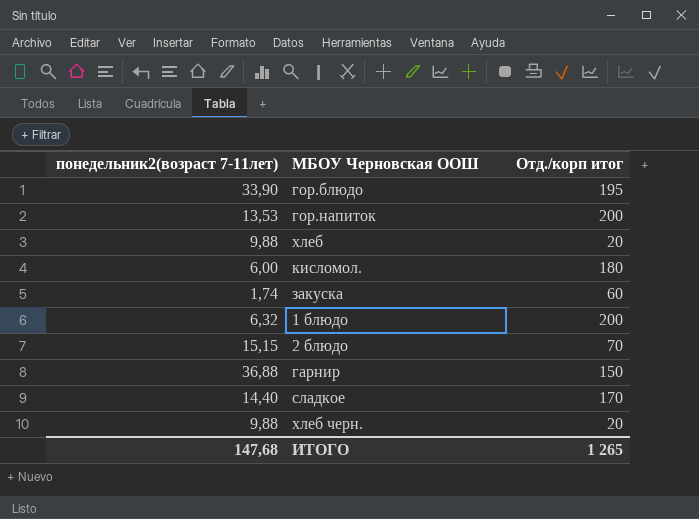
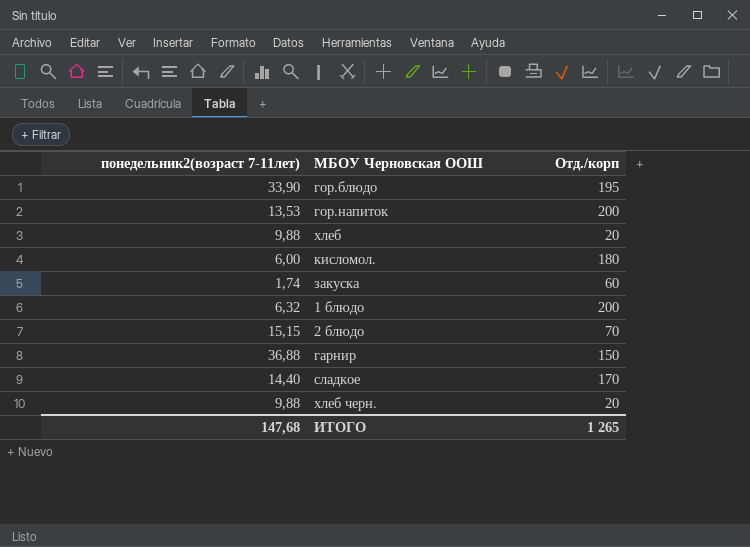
column name: Отд./корп итог -> Отд./корп

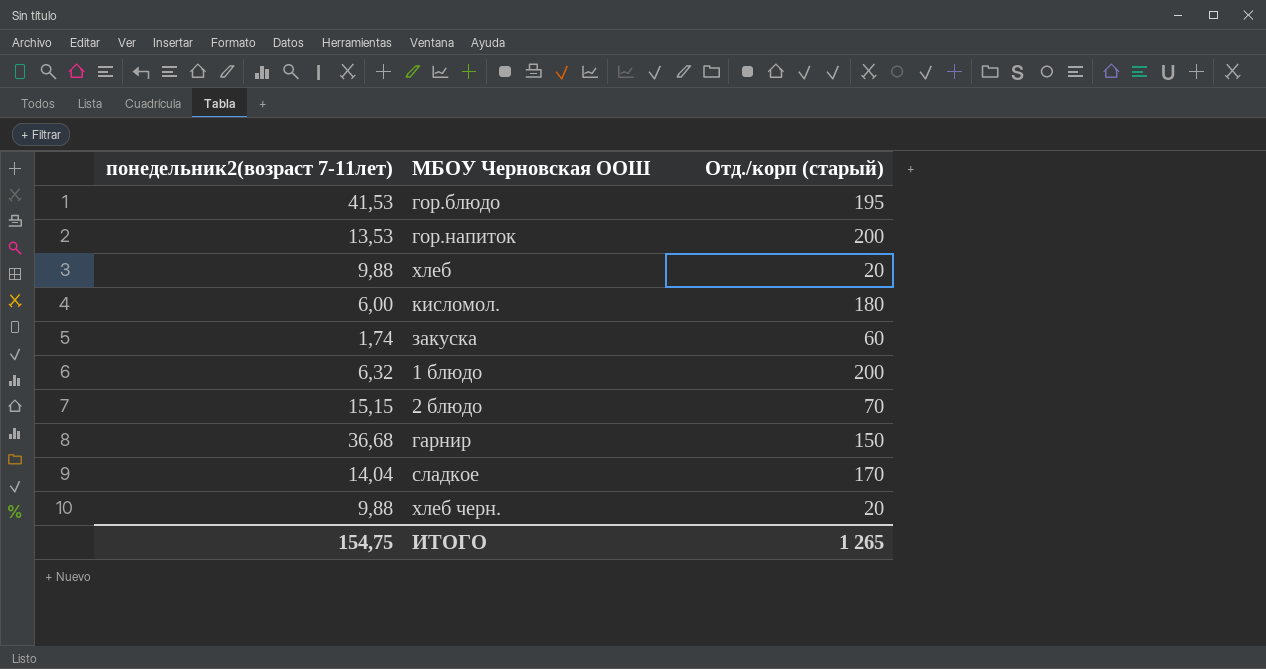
column name: Отд./корп -> Отд./корп (старый)
гор.блюдо | понедельник2(возраст 7-11лет): 33,90 -> 41,53
гарнир | понедельник2(возраст 7-11лет): 36,88 -> 36,68
сладкое | понедельник2(возраст 7-11лет): 14,40 -> 14,04
ИТОГО | понедельник2(возраст 7-11лет): 147,68 -> 154,75

